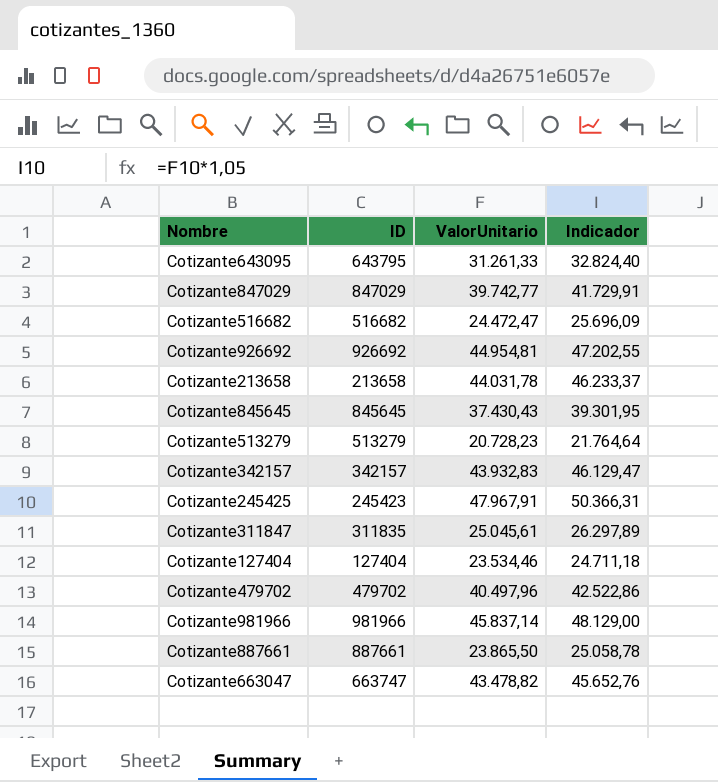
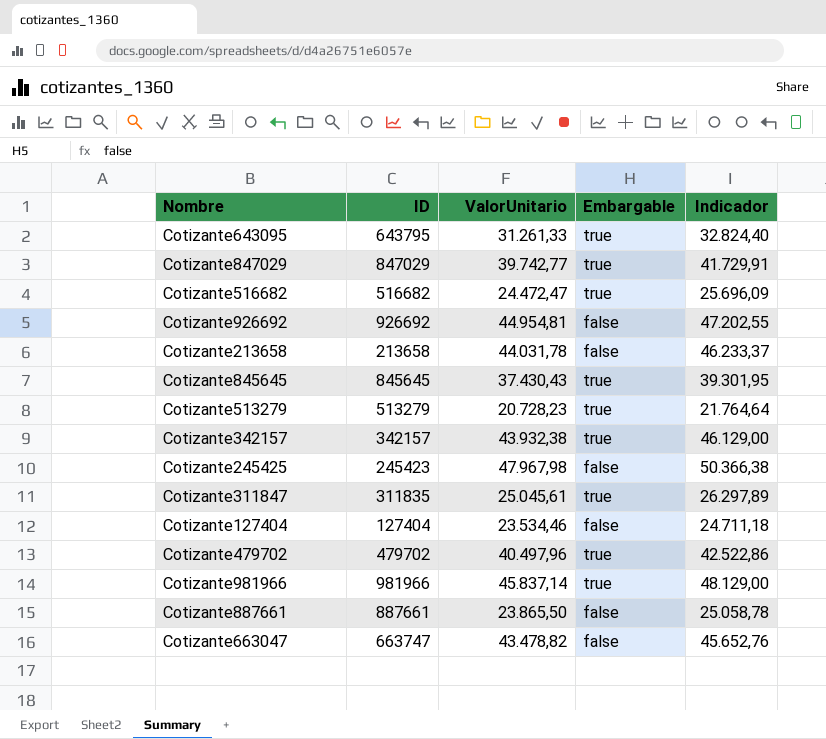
column Embargable | position: none -> 4
Cotizante342157 | ValorUnitario: 43.932,83 -> 43.932,38
Cotizante342157 | Indicador: 46.129,47 -> 46.129,00
Cotizante245425 | ValorUnitario: 47.967,91 -> 47.967,98
Cotizante245425 | Indicador: 50.366,31 -> 50.366,38

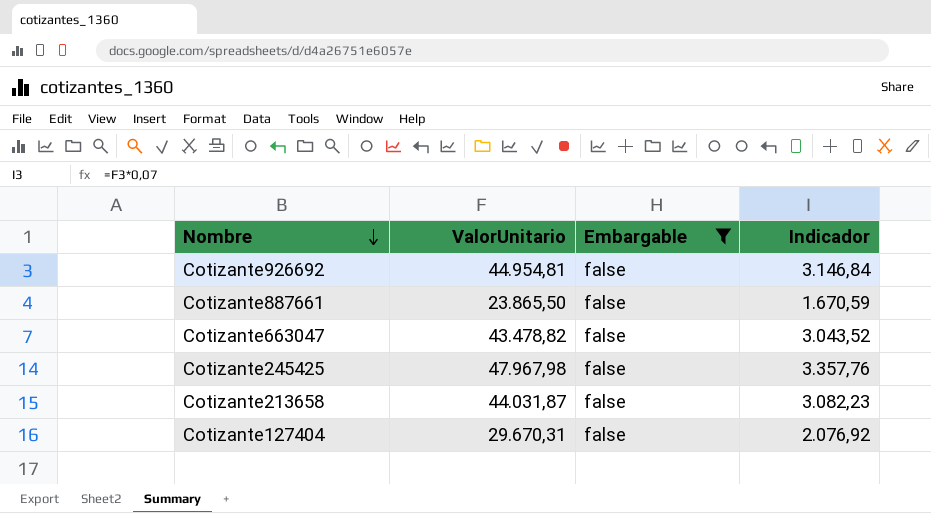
filter: none -> Embargable = false
row order: none -> Nombre descending
column ID | position: 2 -> none
column Indicador | formula: [ValorUnitario] * 1,05 -> [ValorUnitario] * 0,07
Cotizante213658 | ValorUnitario: 44.031,78 -> 44.031,87
Cotizante127404 | ValorUnitario: 23.534,46 -> 29.670,31

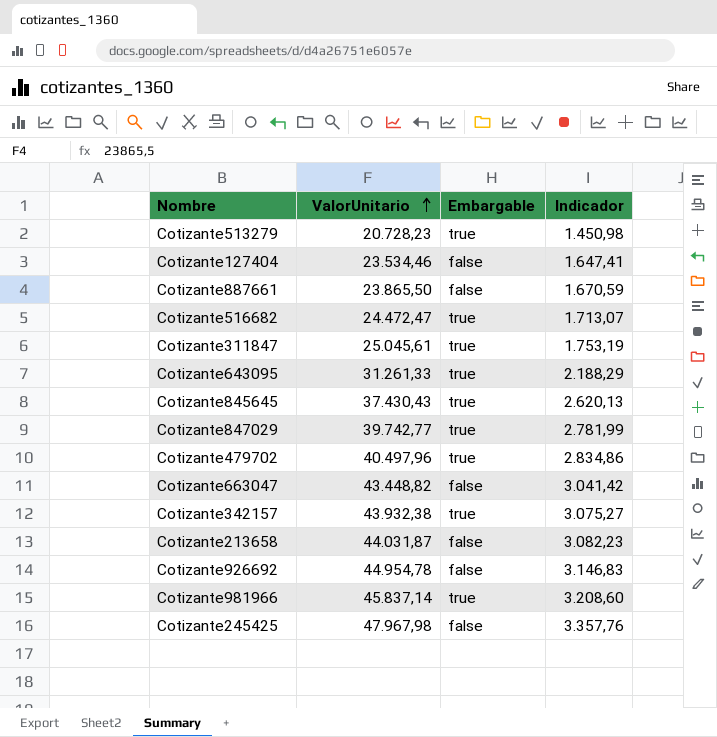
filter: Embargable = false -> none
row order: Nombre descending -> ValorUnitario ascending
Cotizante127404 | ValorUnitario: 29.670,31 -> 23.534,46
Cotizante127404 | Indicador: 2.076,92 -> 1.647,41
Cotizante663047 | ValorUnitario: 43.478,82 -> 43.448,82
Cotizante663047 | Indicador: 3.043,52 -> 3.041,42
Cotizante926692 | ValorUnitario: 44.954,81 -> 44.954,78
Cotizante926692 | Indicador: 3.146,84 -> 3.146,83

